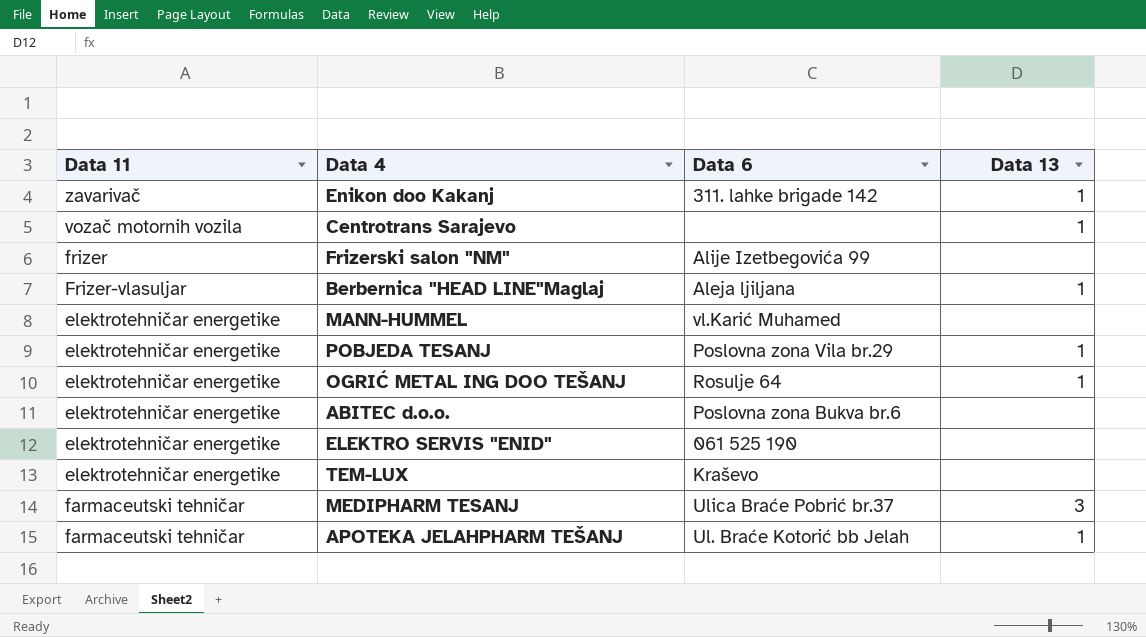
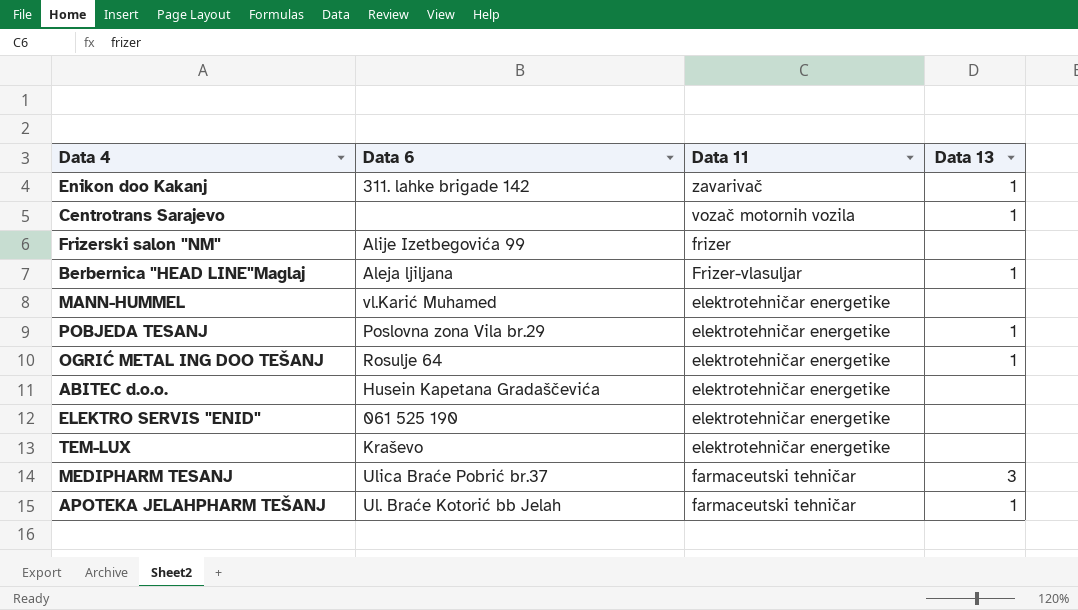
column Data 11 | position: 1 -> 3
ABITEC d.o.o. | Data 6: Poslovna zona Bukva br.6 -> Husein Kapetana Gradaščevića

